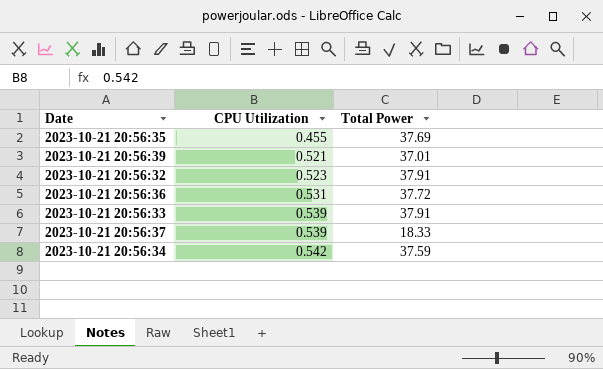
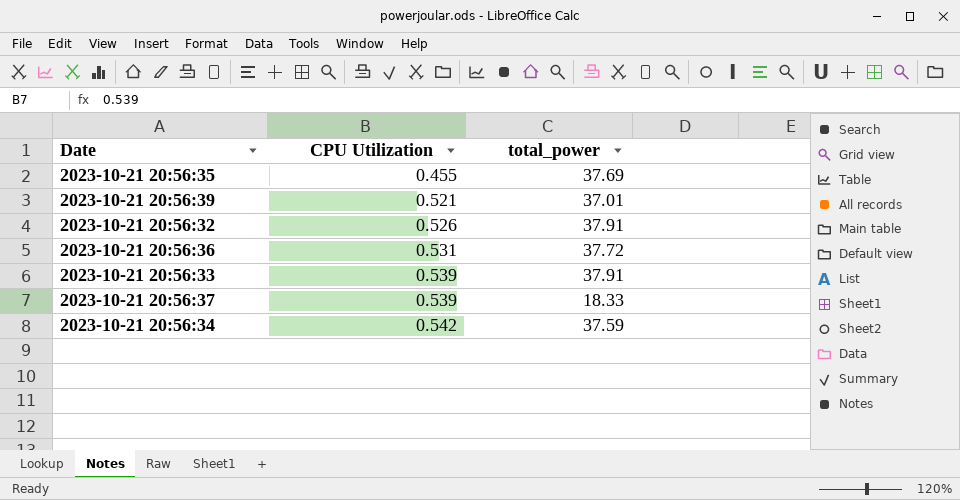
column name: Total Power -> total_power
2023-10-21 20:56:32 | CPU Utilization: 0.523 -> 0.526

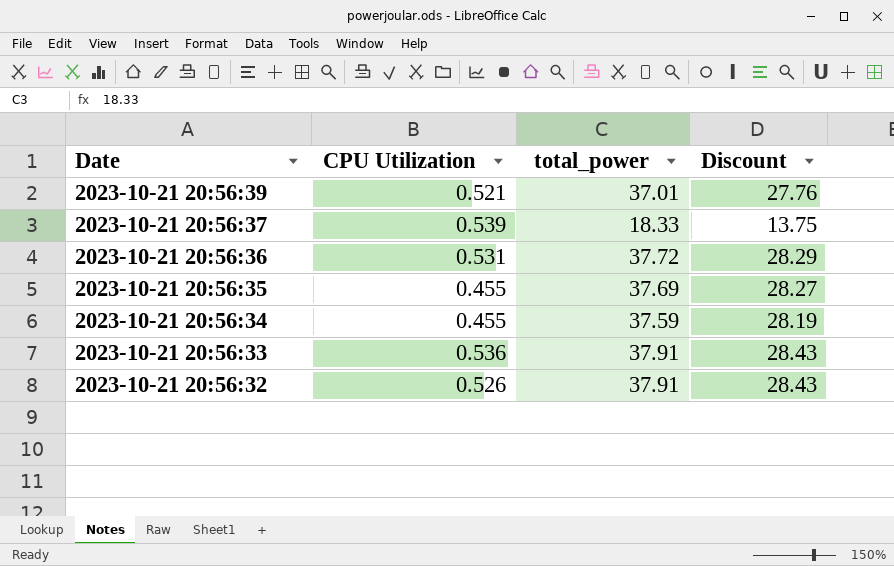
row order: CPU Utilization ascending -> Date descending
column Discount | formula: none -> [total_power] * 0.75
2023-10-21 20:56:34 | CPU Utilization: 0.542 -> 0.455
2023-10-21 20:56:33 | CPU Utilization: 0.539 -> 0.536

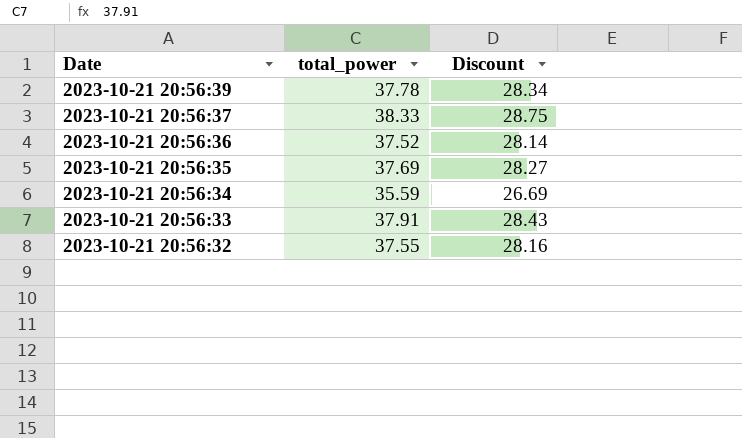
column CPU Utilization | position: 2 -> none
2023-10-21 20:56:39 | total_power: 37.01 -> 37.78
2023-10-21 20:56:39 | Discount: 27.76 -> 28.34
2023-10-21 20:56:37 | total_power: 18.33 -> 38.33
2023-10-21 20:56:37 | Discount: 13.75 -> 28.75
2023-10-21 20:56:36 | total_power: 37.72 -> 37.52
2023-10-21 20:56:36 | Discount: 28.29 -> 28.14
2023-10-21 20:56:34 | total_power: 37.59 -> 35.59
2023-10-21 20:56:34 | Discount: 28.19 -> 26.69
2023-10-21 20:56:32 | total_power: 37.91 -> 37.55
2023-10-21 20:56:32 | Discount: 28.43 -> 28.16

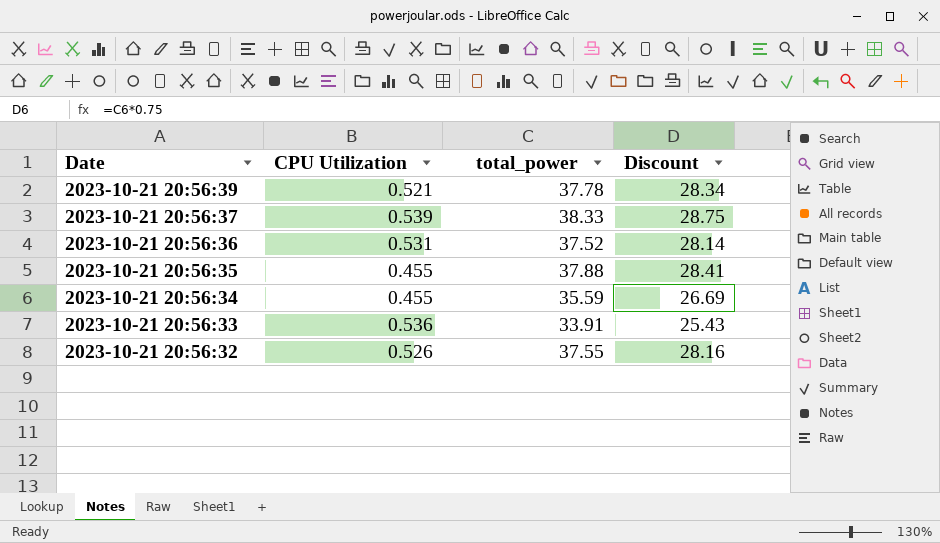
column CPU Utilization | position: none -> 2
2023-10-21 20:56:35 | total_power: 37.69 -> 37.88
2023-10-21 20:56:35 | Discount: 28.27 -> 28.41
2023-10-21 20:56:33 | total_power: 37.91 -> 33.91
2023-10-21 20:56:33 | Discount: 28.43 -> 25.43

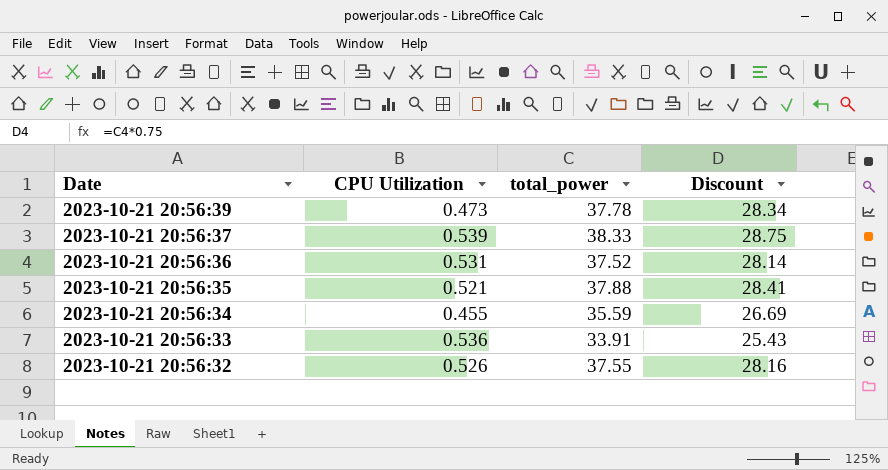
2023-10-21 20:56:39 | CPU Utilization: 0.521 -> 0.473
2023-10-21 20:56:35 | CPU Utilization: 0.455 -> 0.521

